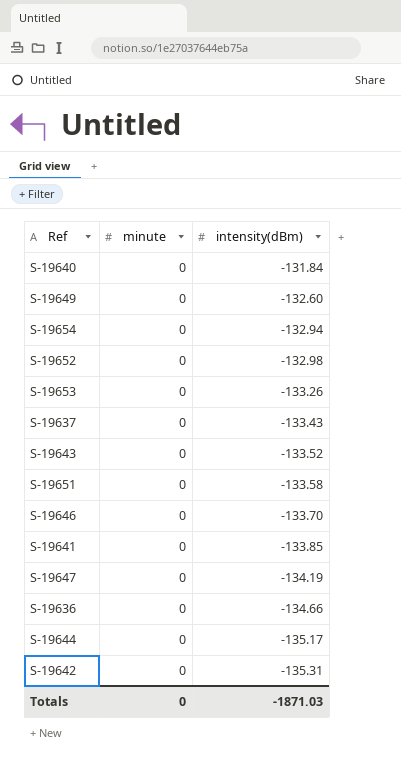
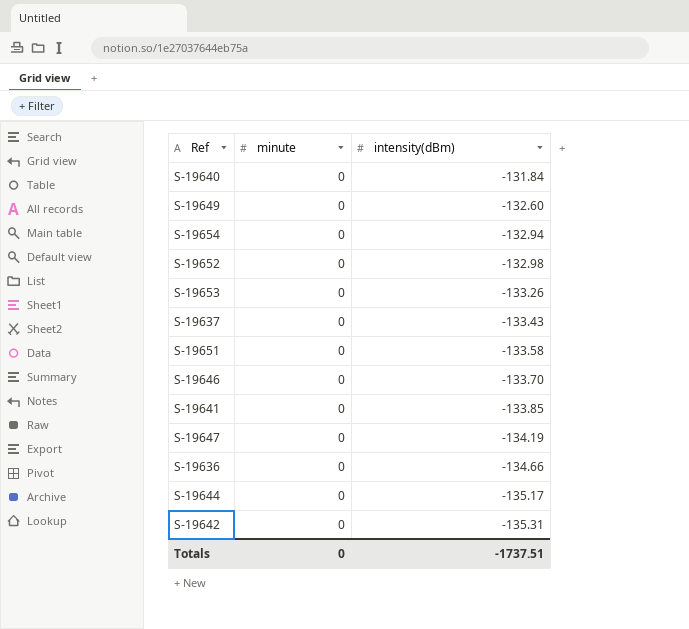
row S-19643: 0 | -133.52 -> none
Totals | intensity(dBm): -1871.03 -> -1737.51

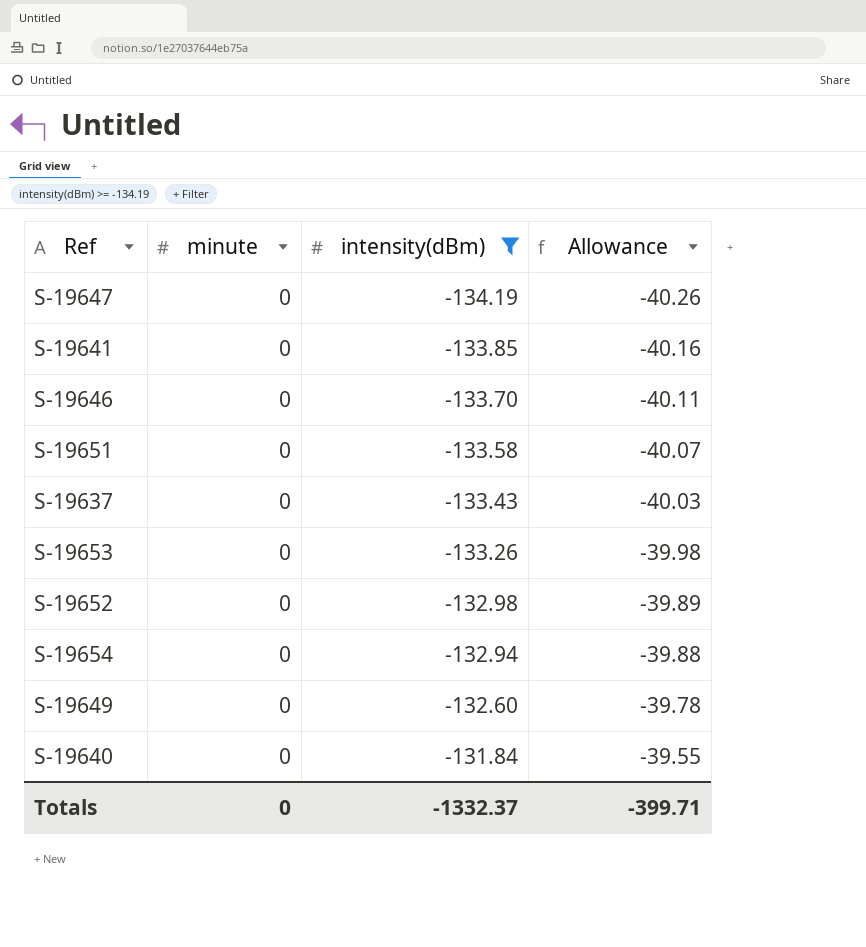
filter: none -> intensity(dBm) >= -134.19
row order: intensity(dBm) descending -> intensity(dBm) ascending
column Allowance | formula: none -> [intensity(dBm)] * 0.3
Totals | intensity(dBm): -1737.51 -> -1332.37

